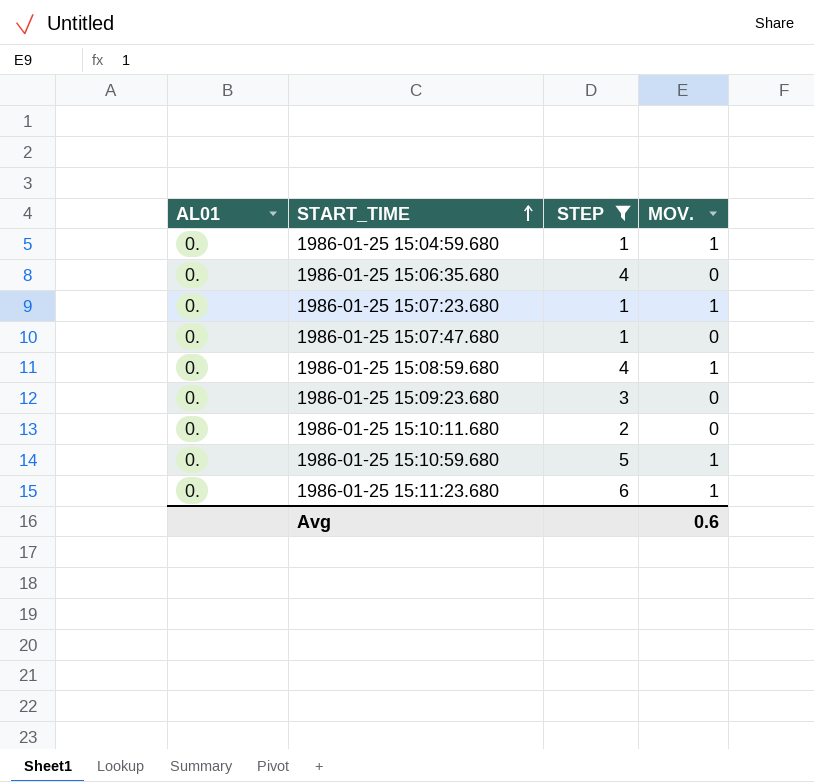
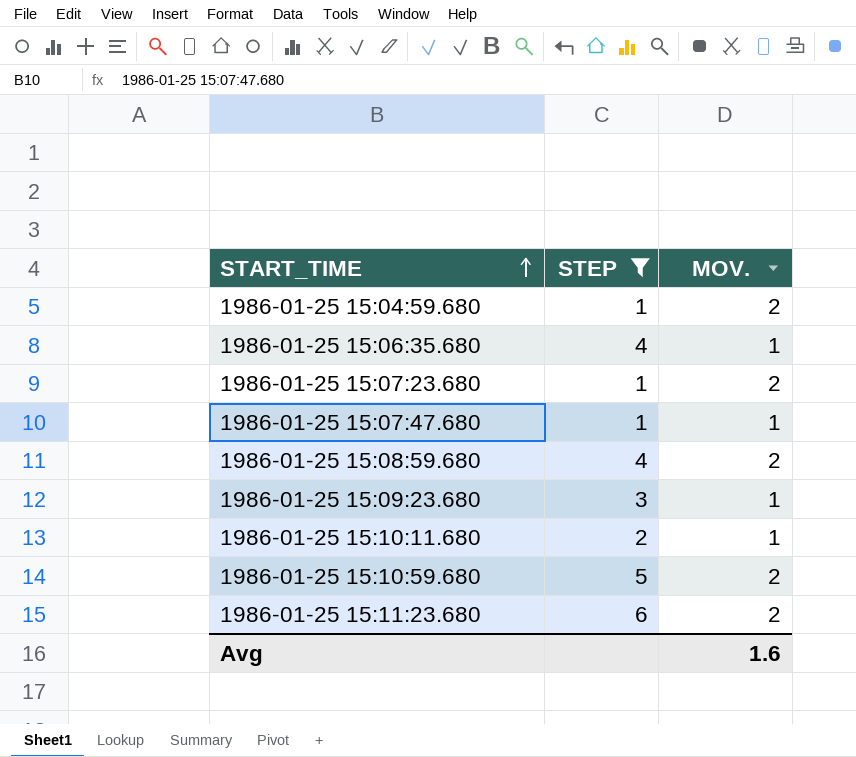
column AL01 | position: 1 -> none
1986-01-25 15:04:59.680 | MOV.: 1 -> 2
1986-01-25 15:06:35.680 | MOV.: 0 -> 1
1986-01-25 15:07:23.680 | MOV.: 1 -> 2
1986-01-25 15:07:47.680 | MOV.: 0 -> 1
1986-01-25 15:08:59.680 | MOV.: 1 -> 2
1986-01-25 15:09:23.680 | MOV.: 0 -> 1
1986-01-25 15:10:11.680 | MOV.: 0 -> 1
1986-01-25 15:10:59.680 | MOV.: 1 -> 2
1986-01-25 15:11:23.680 | MOV.: 1 -> 2
Avg | MOV.: 0.6 -> 1.6

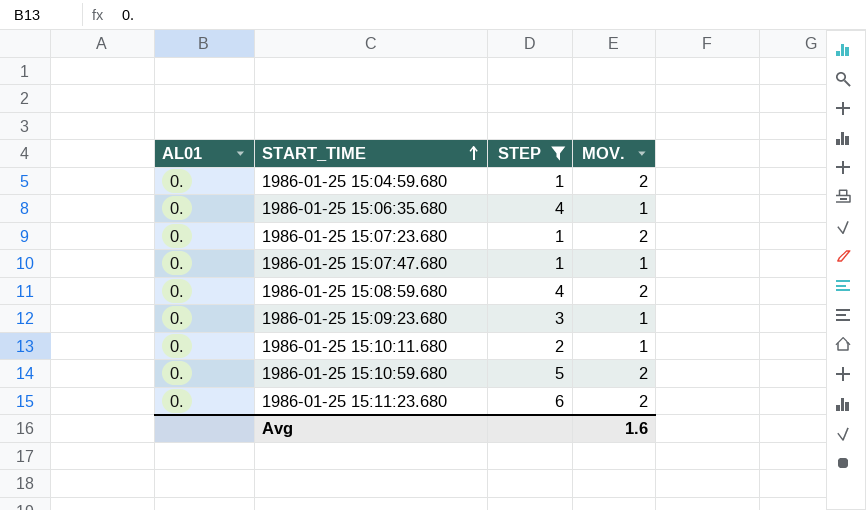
column AL01 | position: none -> 1

